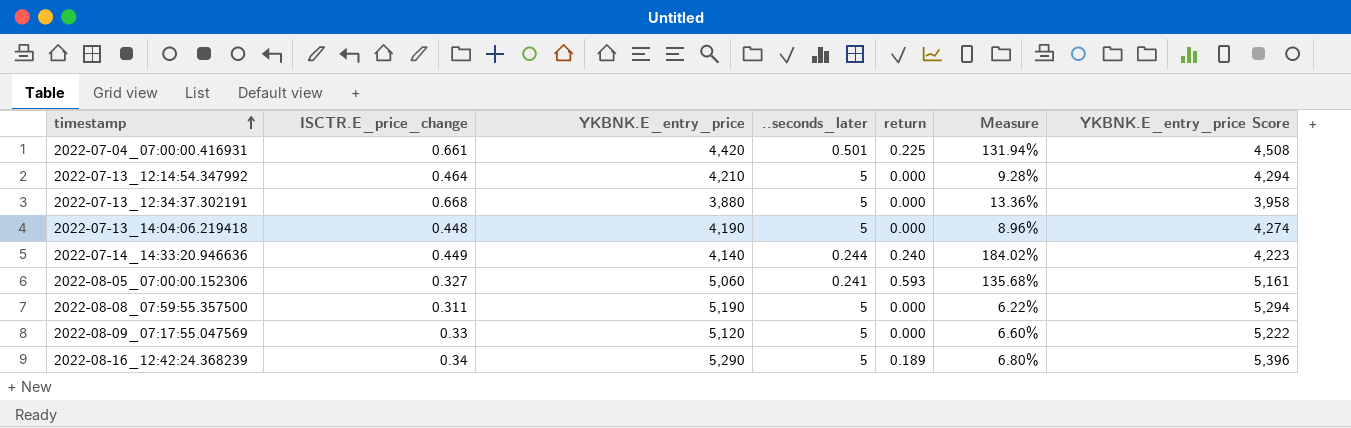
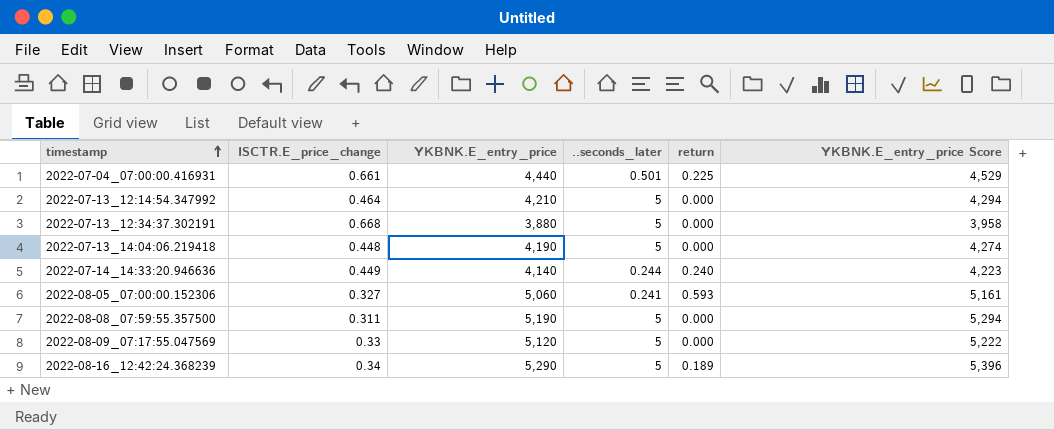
column Measure | formula: [ISCTR.E_price_change] / [..seconds_later] -> none
2022-07-04_07:00:00.416931 | YKBNK.E_entry_price: 4,420 -> 4,440
2022-07-04_07:00:00.416931 | YKBNK.E_entry_price Score: 4,508 -> 4,529

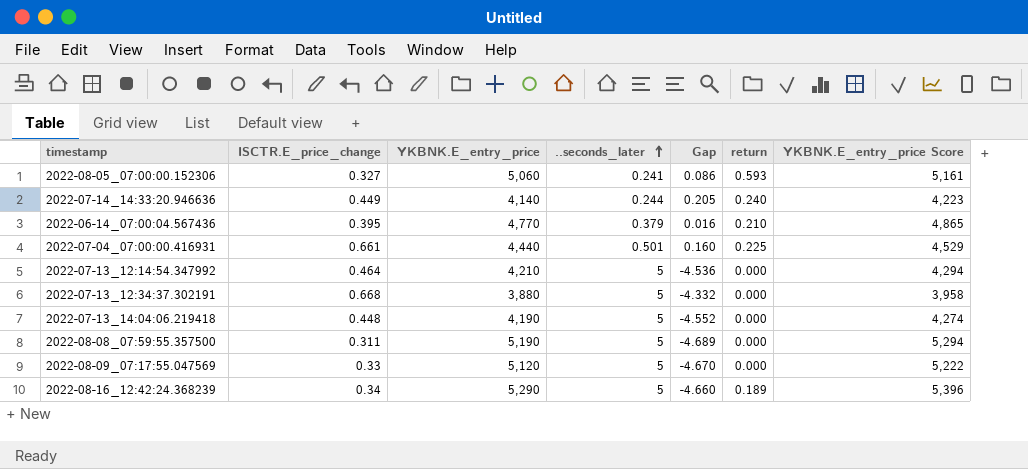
row order: timestamp ascending -> ..seconds_later ascending
column Gap | formula: none -> [ISCTR.E_price_change] - [..seconds_later]
row 2022-06-14_07:00:04.567436: none -> 0.395 | 4,770 | 0.379 | 0.016 | 0.210 | 4,865

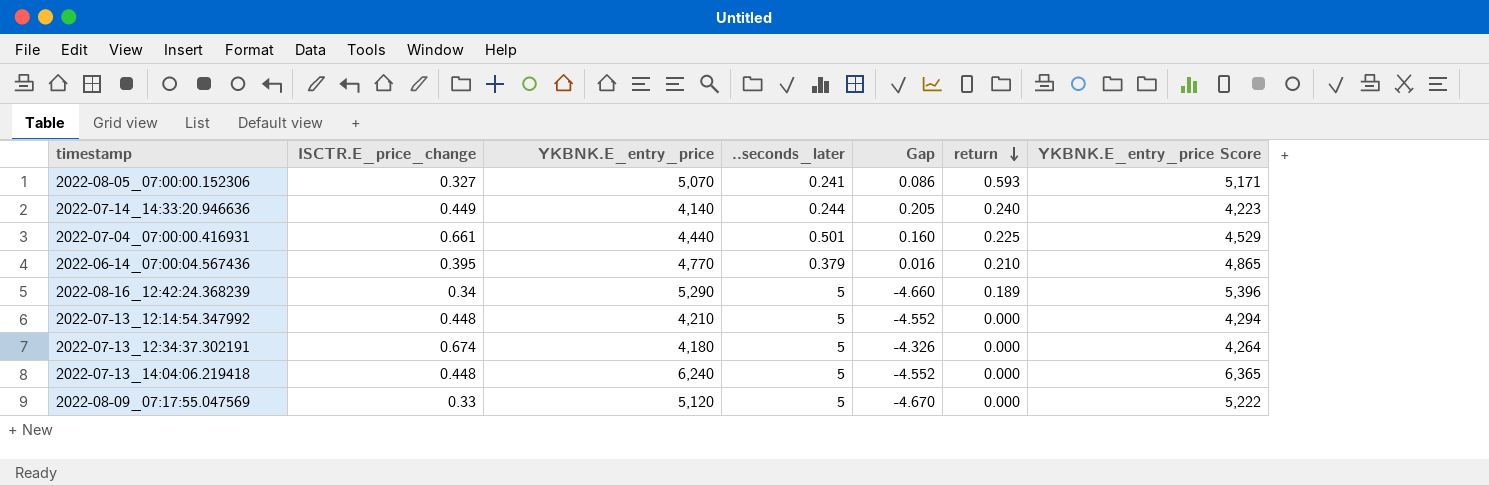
row order: ..seconds_later ascending -> return descending
row 2022-08-08_07:59:55.357500: 0.311 | 5,190 | 5 | -4.689 | 0.000 | 5,294 -> none
2022-08-05_07:00:00.152306 | YKBNK.E_entry_price: 5,060 -> 5,070
2022-08-05_07:00:00.152306 | YKBNK.E_entry_price Score: 5,161 -> 5,171
2022-07-13_12:14:54.347992 | ISCTR.E_price_change: 0.464 -> 0.448
2022-07-13_12:14:54.347992 | Gap: -4.536 -> -4.552
2022-07-13_12:34:37.302191 | ISCTR.E_price_change: 0.668 -> 0.674
2022-07-13_12:34:37.302191 | YKBNK.E_entry_price: 3,880 -> 4,180
2022-07-13_12:34:37.302191 | Gap: -4.332 -> -4.326
2022-07-13_12:34:37.302191 | YKBNK.E_entry_price Score: 3,958 -> 4,264
2022-07-13_14:04:06.219418 | YKBNK.E_entry_price: 4,190 -> 6,240
2022-07-13_14:04:06.219418 | YKBNK.E_entry_price Score: 4,274 -> 6,365

